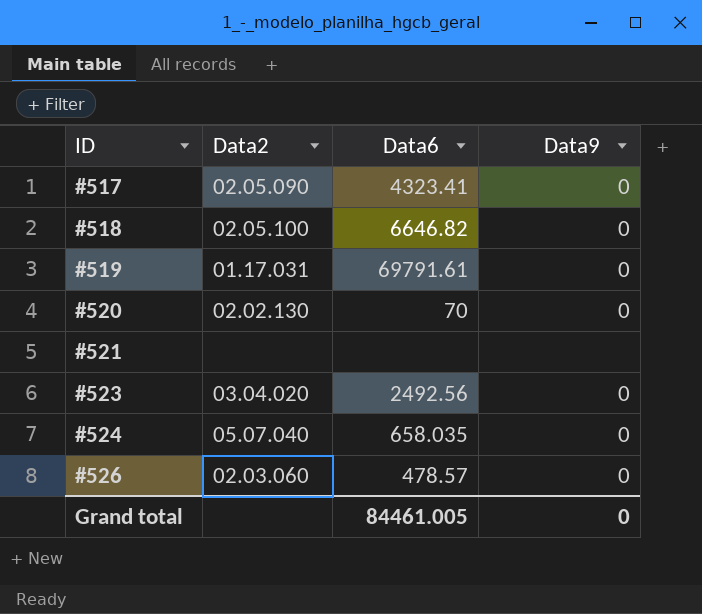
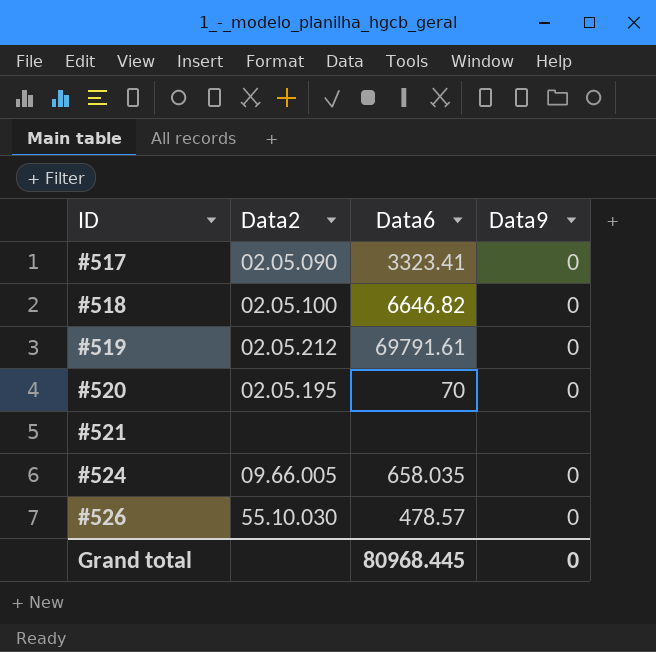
row #523: 03.04.020 | 2492.56 | 0 -> none
#517 | Data6: 4323.41 -> 3323.41
#519 | Data2: 01.17.031 -> 02.05.212
#520 | Data2: 02.02.130 -> 02.05.195
#524 | Data2: 05.07.040 -> 09.66.005
#526 | Data2: 02.03.060 -> 55.10.030
Grand total | Data6: 84461.005 -> 80968.445

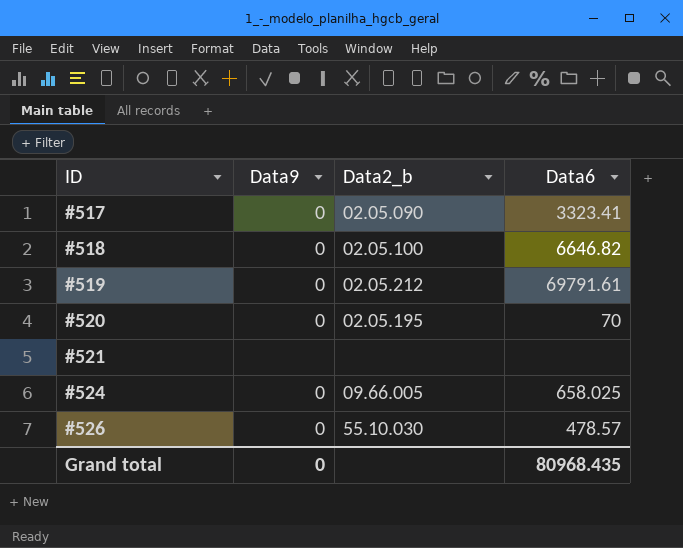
column Data9 | position: 4 -> 2
column name: Data2 -> Data2_b
#524 | Data6: 658.035 -> 658.025
Grand total | Data6: 80968.445 -> 80968.435

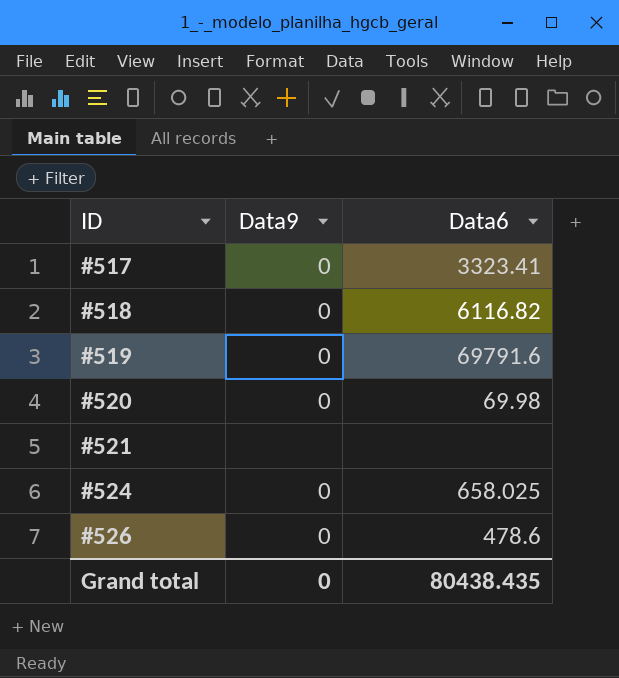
column Data2_b | position: 3 -> none
#518 | Data6: 6646.82 -> 6116.82
#519 | Data6: 69791.61 -> 69791.6
#520 | Data6: 70 -> 69.98
#526 | Data6: 478.57 -> 478.6
Grand total | Data6: 80968.435 -> 80438.435

